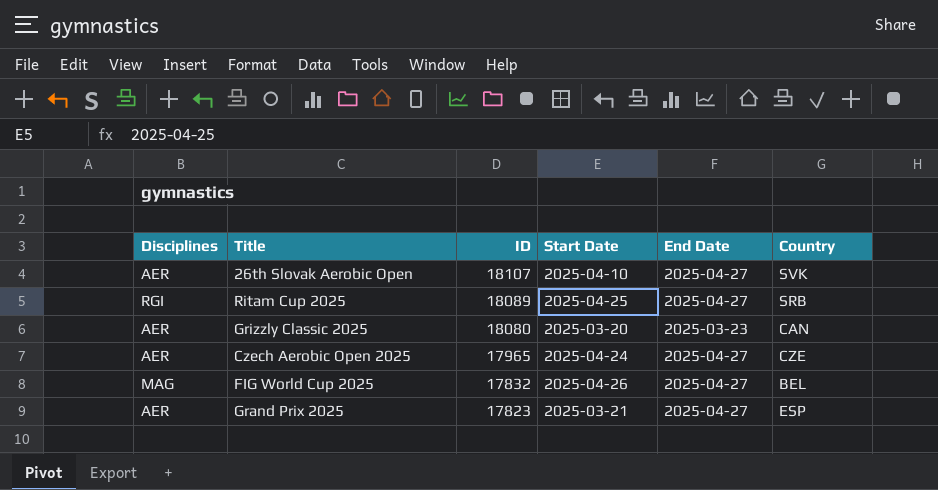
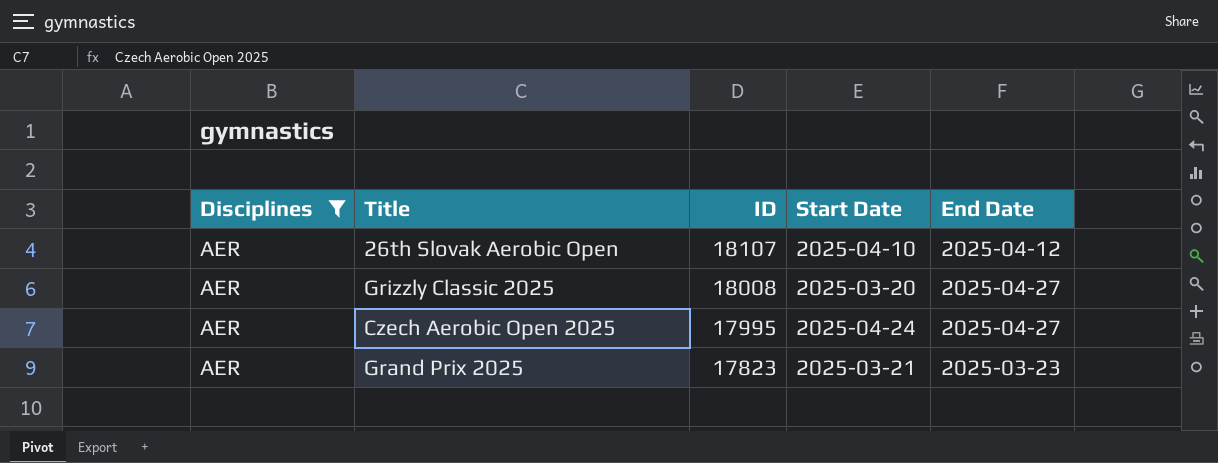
filter: none -> Disciplines = AER
column Country | position: 6 -> none
26th Slovak Aerobic Open | End Date: 2025-04-27 -> 2025-04-12
Grizzly Classic 2025 | ID: 18080 -> 18008
Grizzly Classic 2025 | End Date: 2025-03-23 -> 2025-04-27
Czech Aerobic Open 2025 | ID: 17965 -> 17995
Grand Prix 2025 | End Date: 2025-04-27 -> 2025-03-23

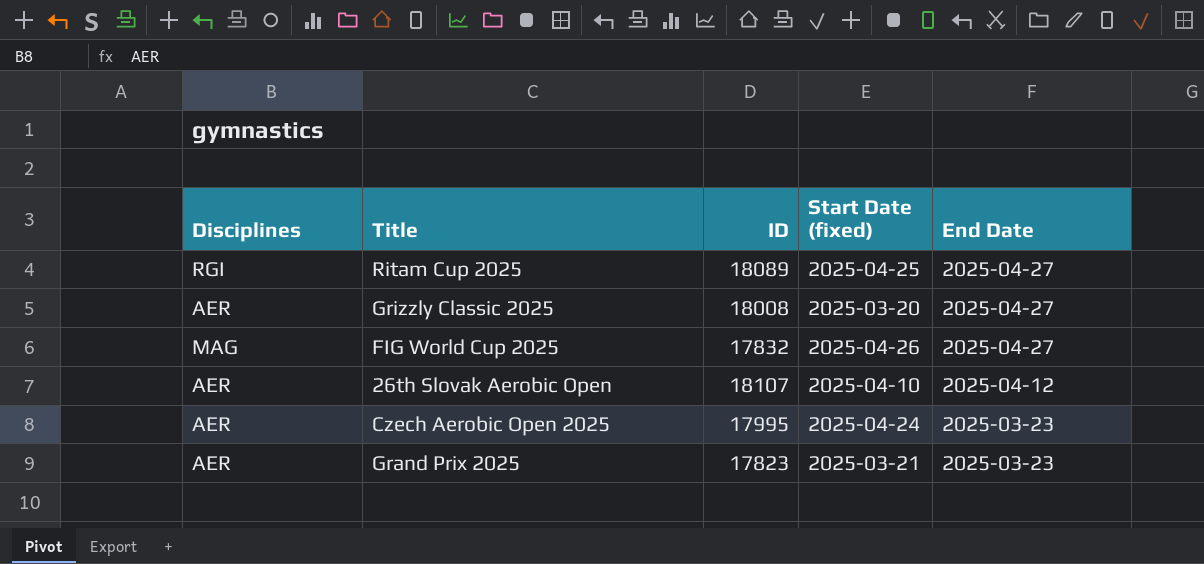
filter: Disciplines = AER -> none
row order: ID descending -> End Date descending
column name: Start Date -> Start Date (fixed)
Czech Aerobic Open 2025 | End Date: 2025-04-27 -> 2025-03-23

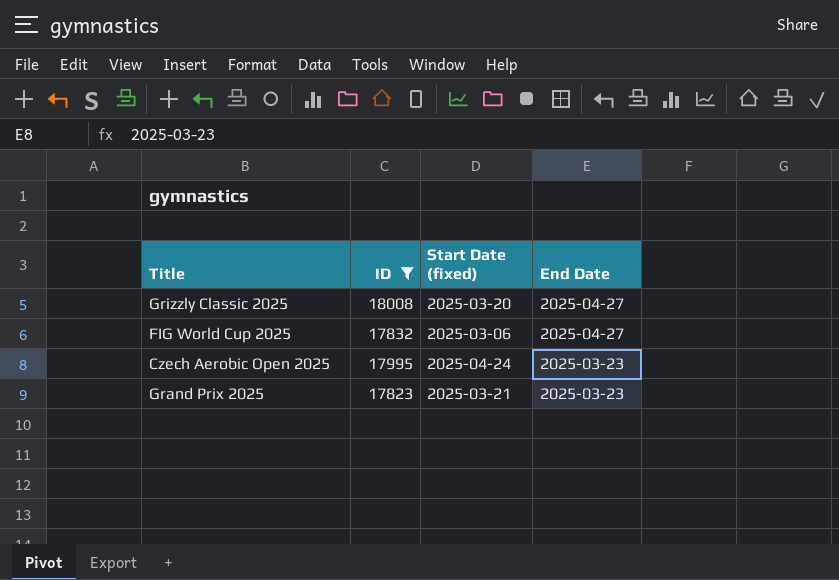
filter: none -> ID <= 18008
column Disciplines | position: 1 -> none
FIG World Cup 2025 | Start Date (fixed): 2025-04-26 -> 2025-03-06

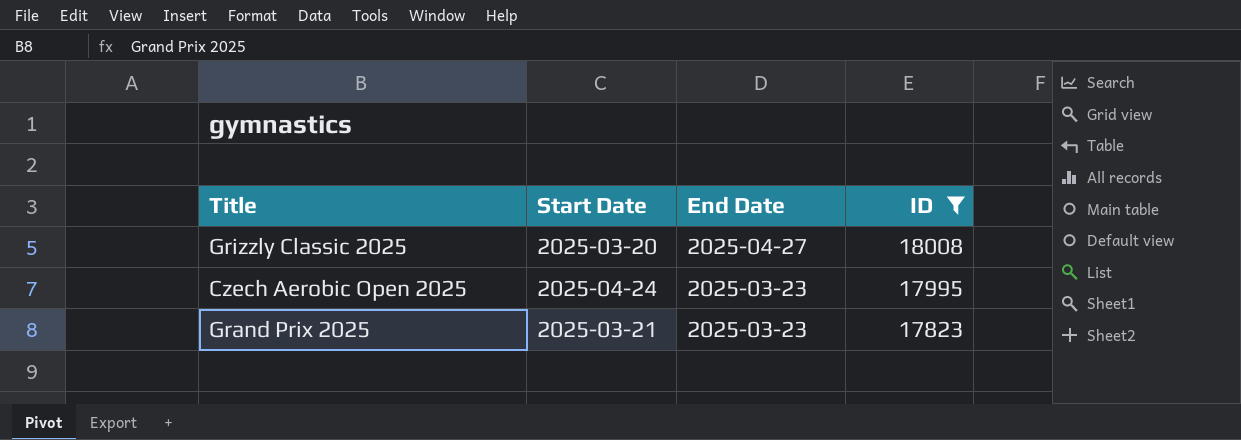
column name: Start Date (fixed) -> Start Date
column ID | position: 2 -> 4
row FIG World Cup 2025: 17832 | 2025-03-06 | 2025-04-27 -> none

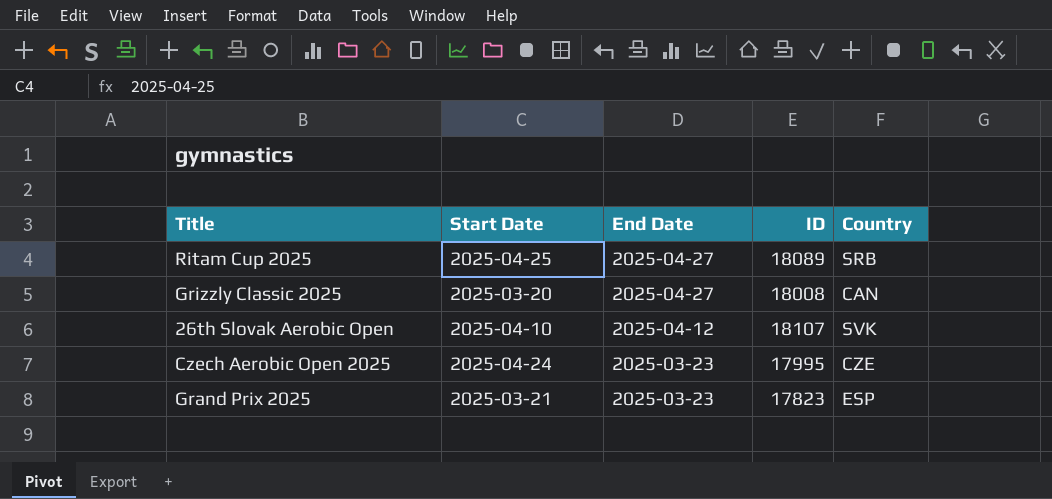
filter: ID <= 18008 -> none
column Country | position: none -> 5

